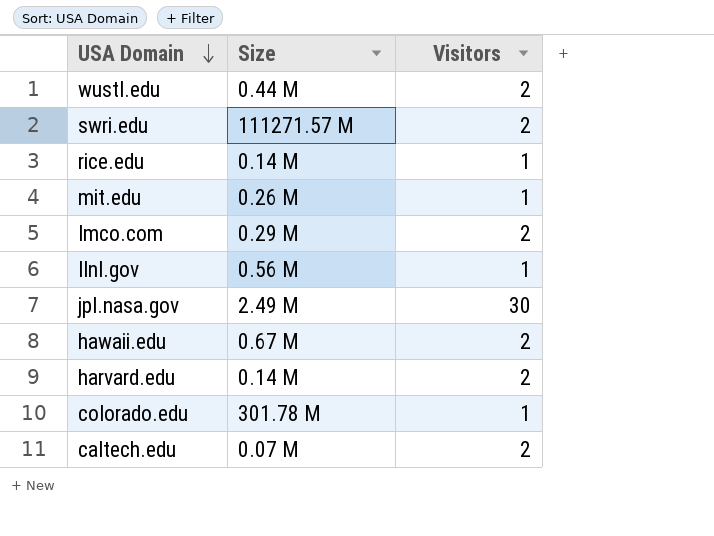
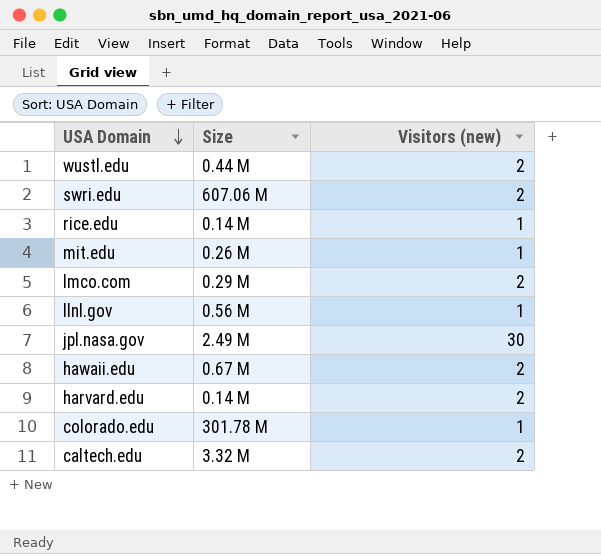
column name: Visitors -> Visitors (new)
swri.edu | Size: 111271.57 M -> 607.06 M
caltech.edu | Size: 0.07 M -> 3.32 M

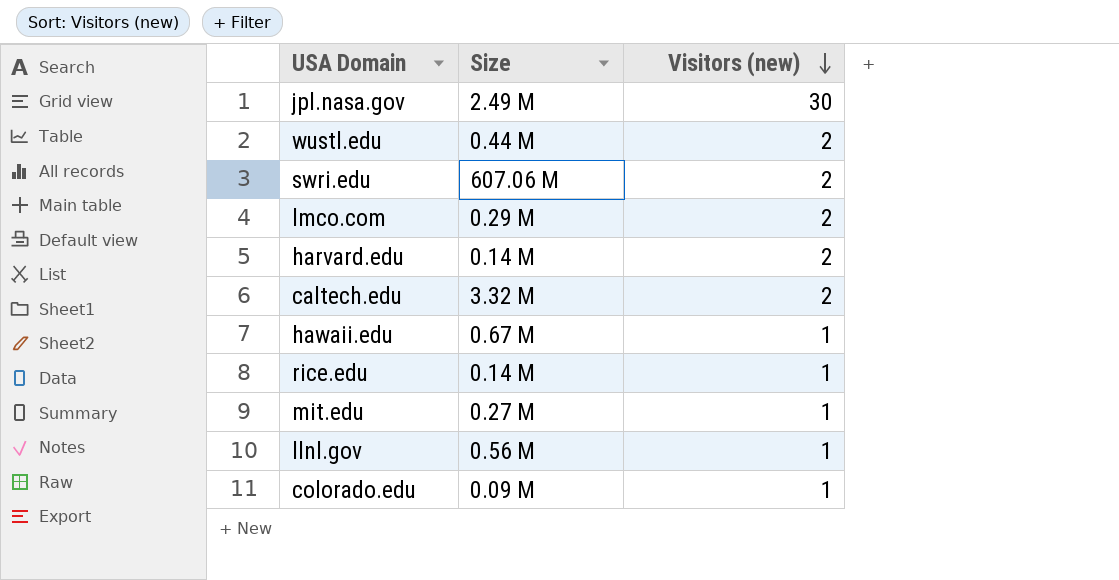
row order: USA Domain descending -> Visitors (new) descending
hawaii.edu | Visitors (new): 2 -> 1
mit.edu | Size: 0.26 M -> 0.27 M
colorado.edu | Size: 301.78 M -> 0.09 M

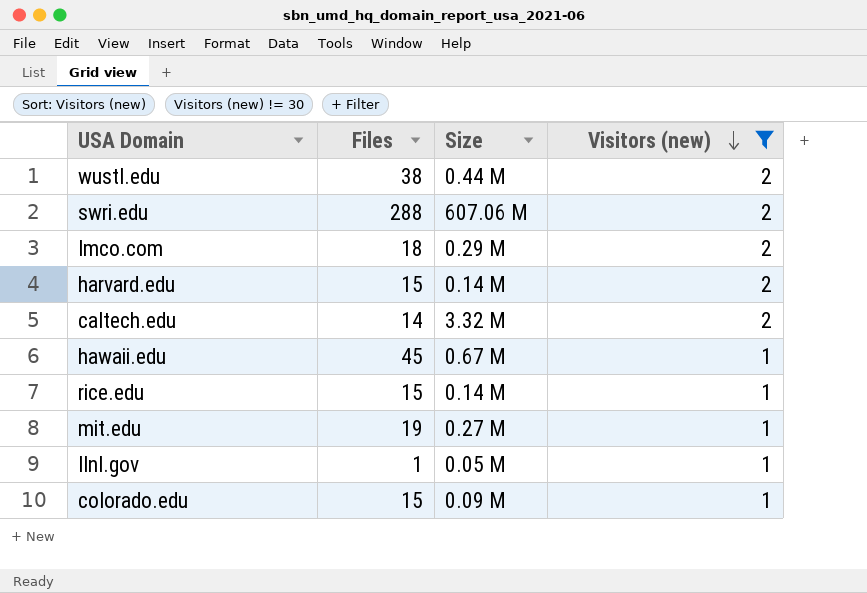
filter: none -> Visitors (new) != 30
column Files | position: none -> 2
llnl.gov | Size: 0.56 M -> 0.05 M

